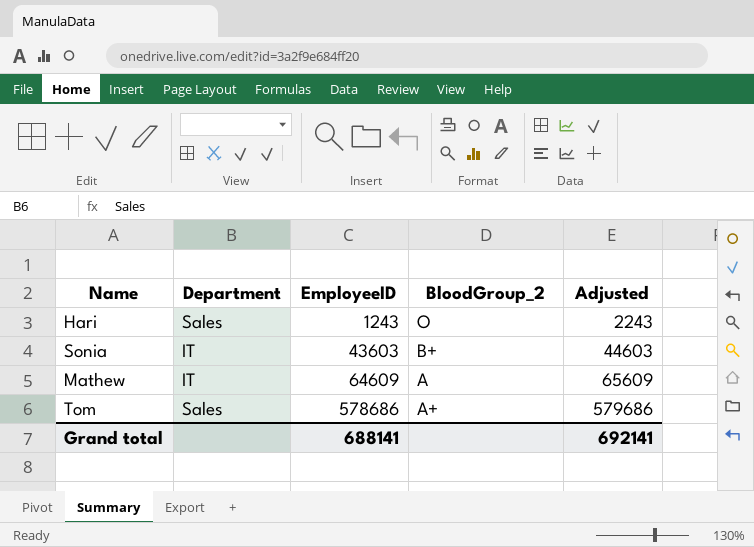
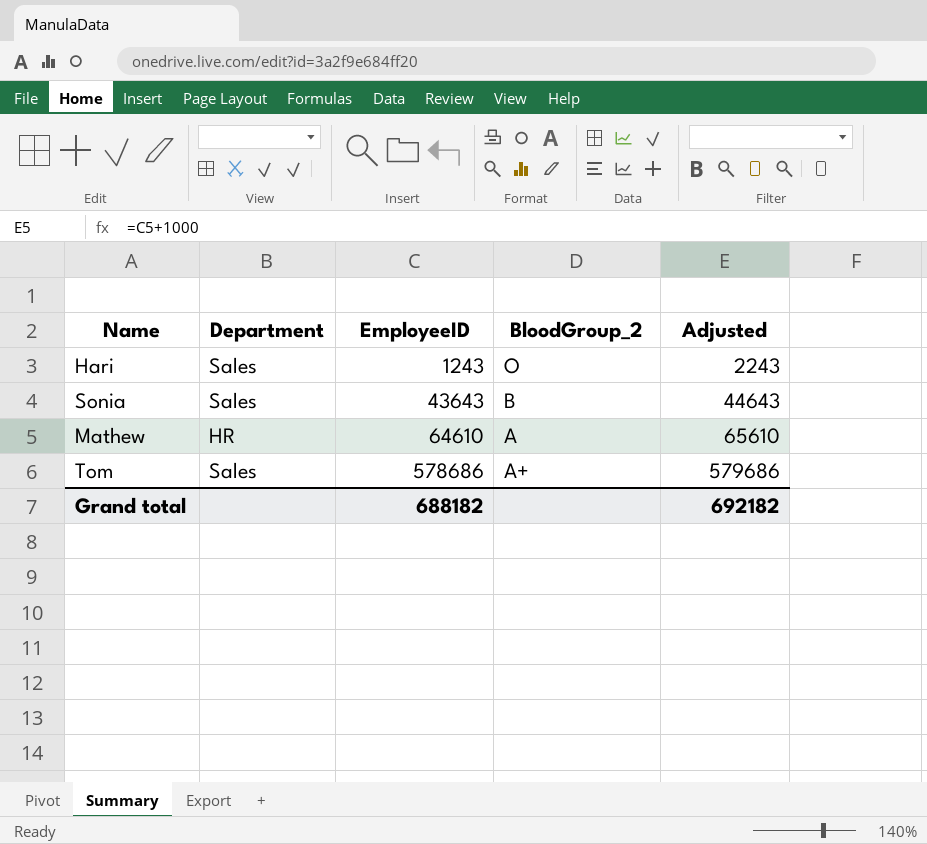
Sonia | Department: IT -> Sales
Sonia | EmployeeID: 43603 -> 43643
Sonia | BloodGroup_2: B+ -> B
Sonia | Adjusted: 44603 -> 44643
Mathew | Department: IT -> HR
Mathew | EmployeeID: 64609 -> 64610
Mathew | Adjusted: 65609 -> 65610
Grand total | EmployeeID: 688141 -> 688182
Grand total | Adjusted: 692141 -> 692182

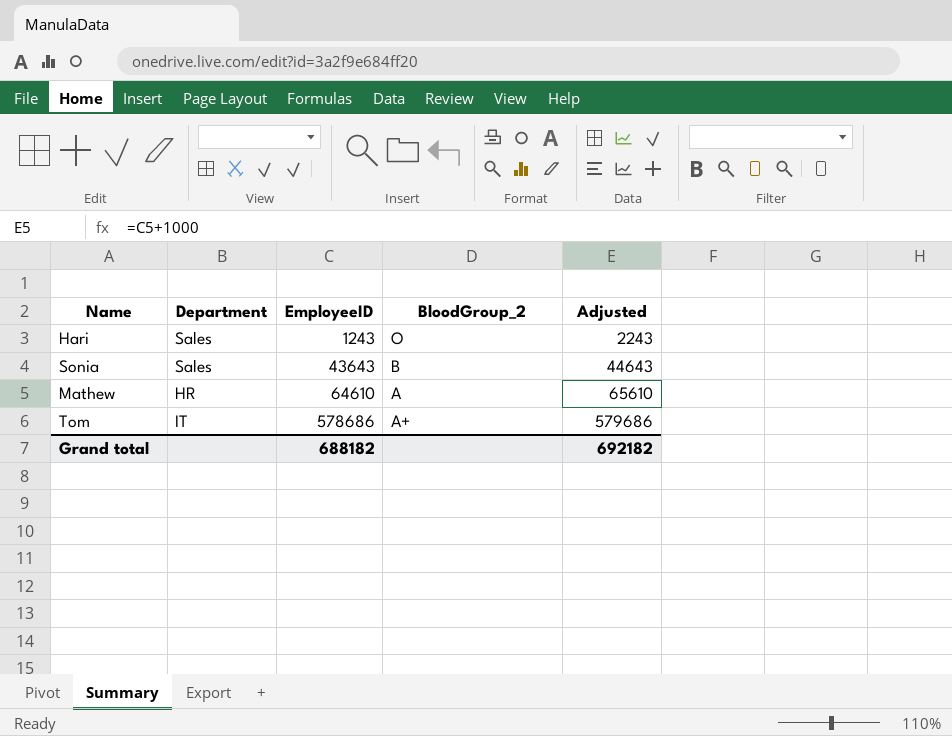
Tom | Department: Sales -> IT

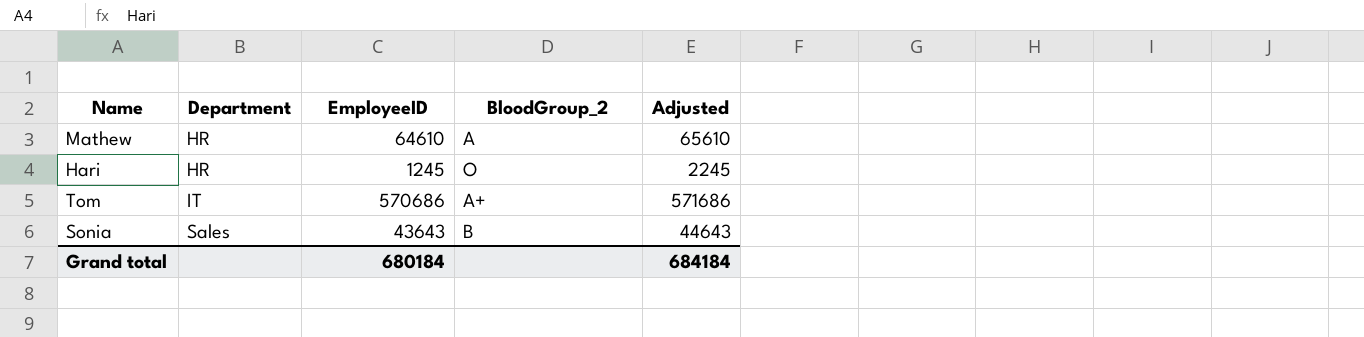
row order: EmployeeID ascending -> Department ascending
Hari | Department: Sales -> HR
Hari | EmployeeID: 1243 -> 1245
Hari | Adjusted: 2243 -> 2245
Tom | EmployeeID: 578686 -> 570686
Tom | Adjusted: 579686 -> 571686
Grand total | EmployeeID: 688182 -> 680184
Grand total | Adjusted: 692182 -> 684184

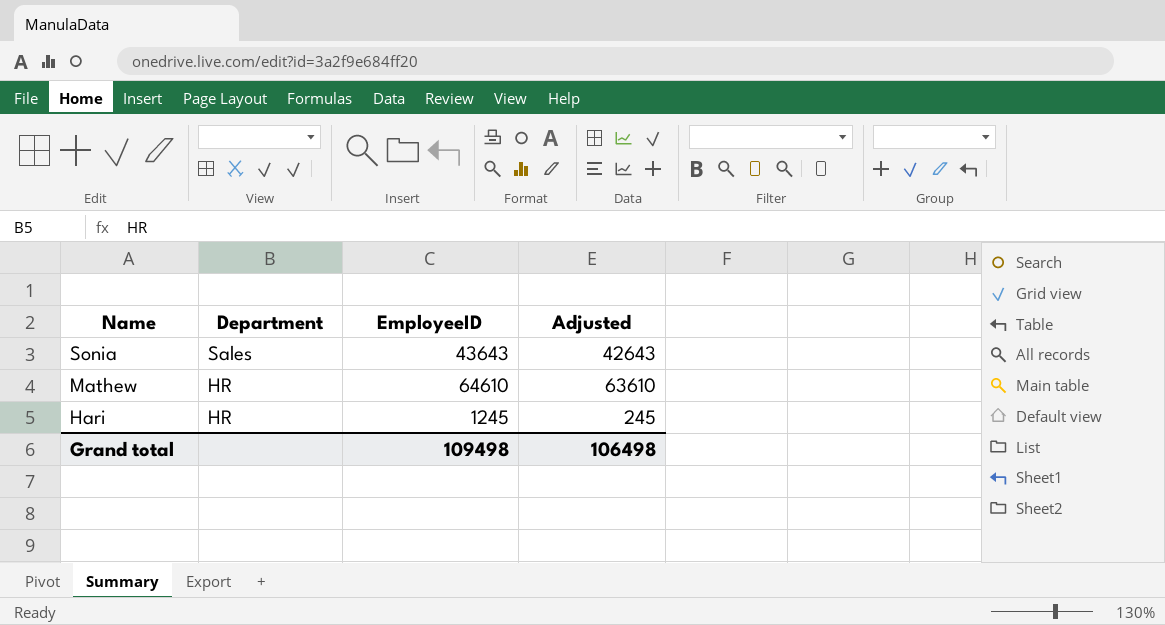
row order: Department ascending -> Name descending
column BloodGroup_2 | position: 4 -> none
column Adjusted | formula: [EmployeeID] + 1000 -> [EmployeeID] - 1000
row Tom: IT | 570686 | A+ | 571686 -> none
Grand total | EmployeeID: 680184 -> 109498
Grand total | Adjusted: 684184 -> 106498

